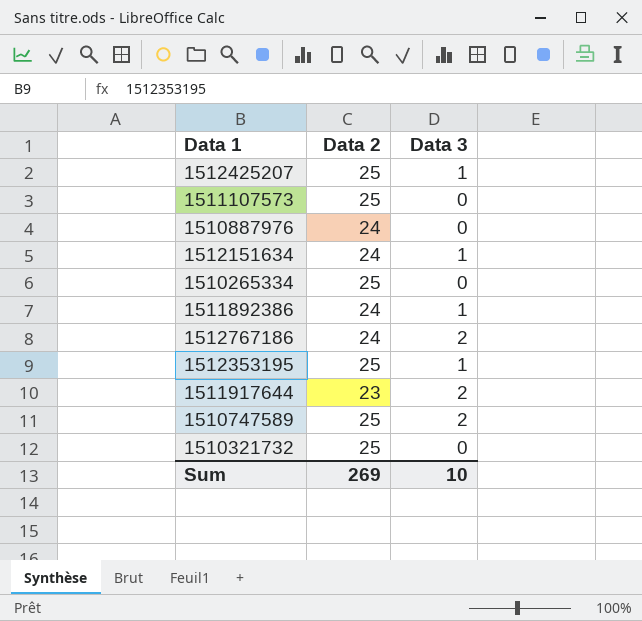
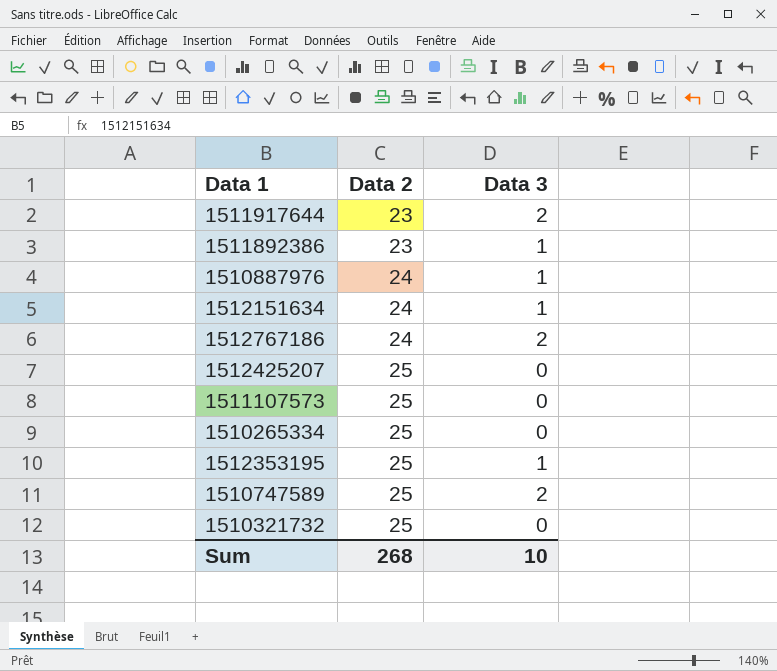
row order: none -> Data 2 ascending
1511892386 | Data 2: 24 -> 23
1510887976 | Data 3: 0 -> 1
1512425207 | Data 3: 1 -> 0
Sum | Data 2: 269 -> 268

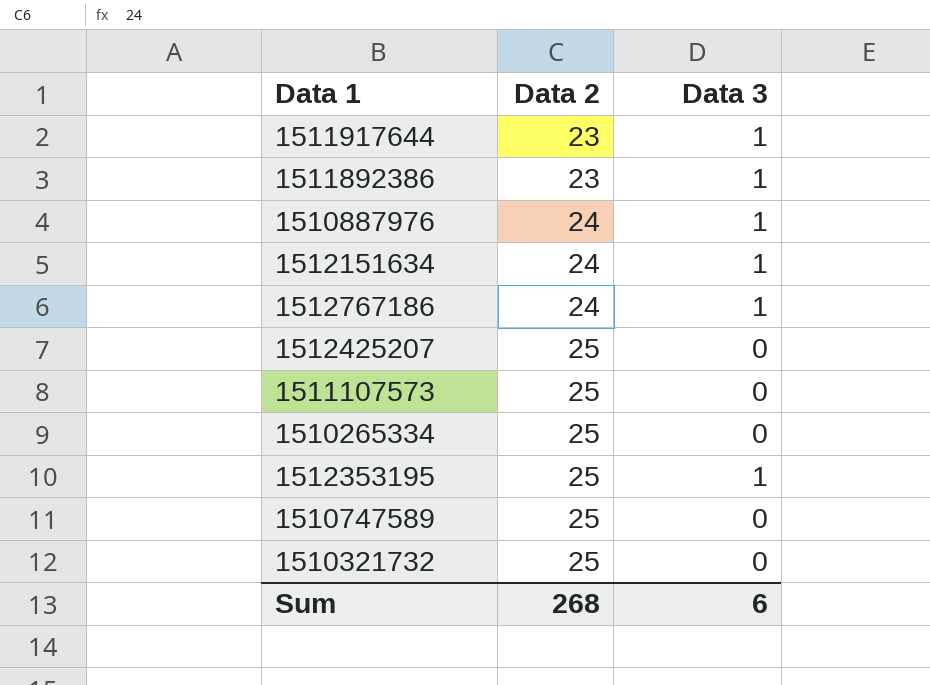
1511917644 | Data 3: 2 -> 1
1512767186 | Data 3: 2 -> 1
1510747589 | Data 3: 2 -> 0
Sum | Data 3: 10 -> 6

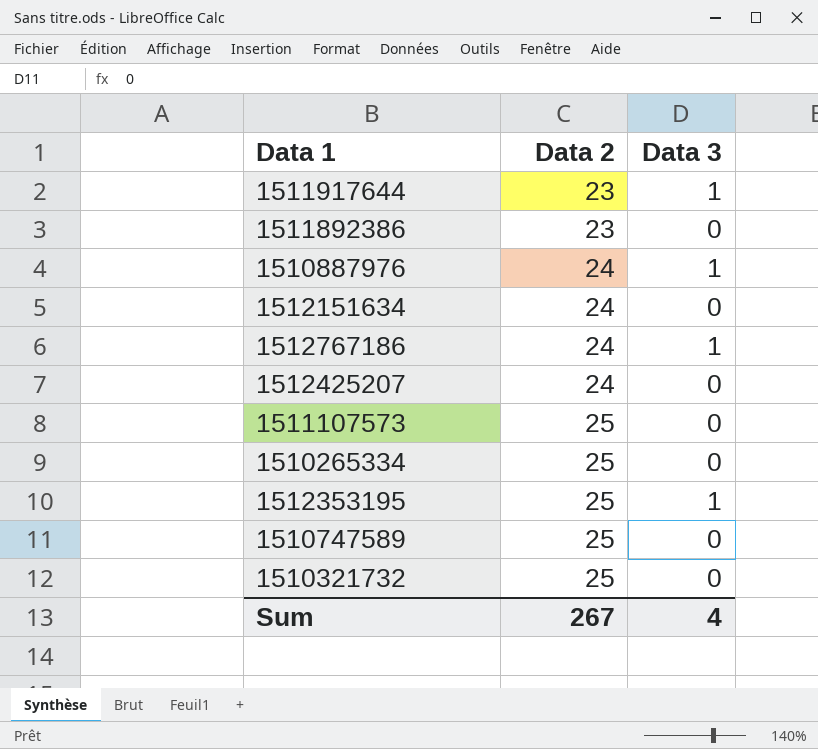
1511892386 | Data 3: 1 -> 0
1512151634 | Data 3: 1 -> 0
1512425207 | Data 2: 25 -> 24
Sum | Data 2: 268 -> 267
Sum | Data 3: 6 -> 4

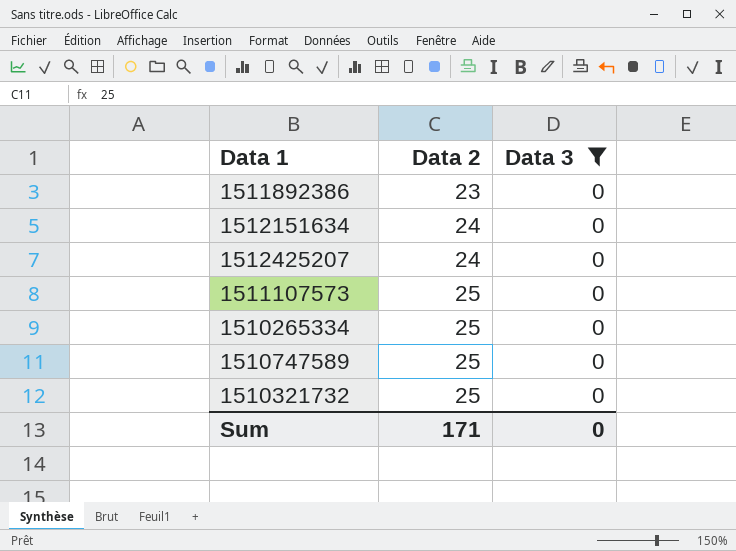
filter: none -> Data 3 = 0
Sum | Data 2: 267 -> 171
Sum | Data 3: 4 -> 0

